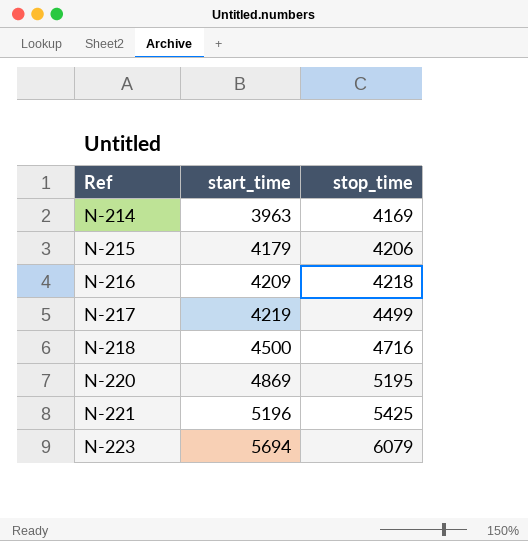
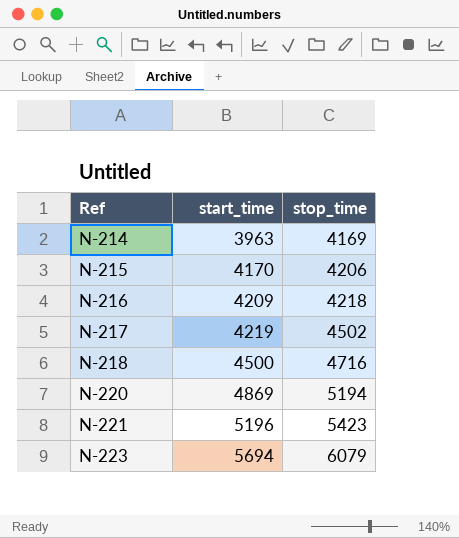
N-215 | start_time: 4179 -> 4170
N-217 | stop_time: 4499 -> 4502
N-220 | stop_time: 5195 -> 5194
N-221 | stop_time: 5425 -> 5423

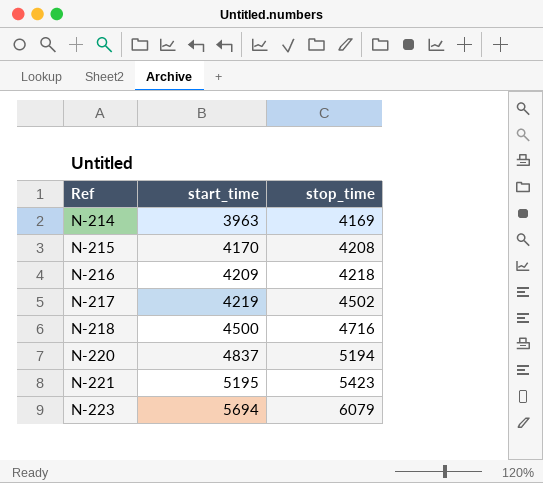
N-215 | stop_time: 4206 -> 4208
N-220 | start_time: 4869 -> 4837
N-221 | start_time: 5196 -> 5195

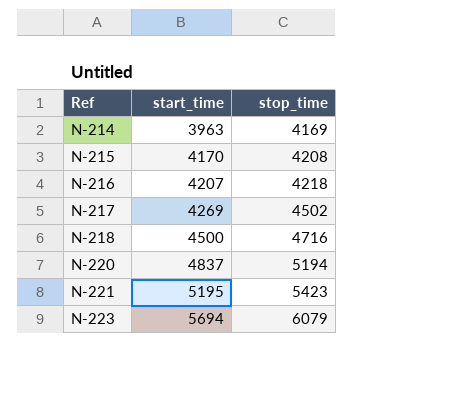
N-216 | start_time: 4209 -> 4207
N-217 | start_time: 4219 -> 4269

